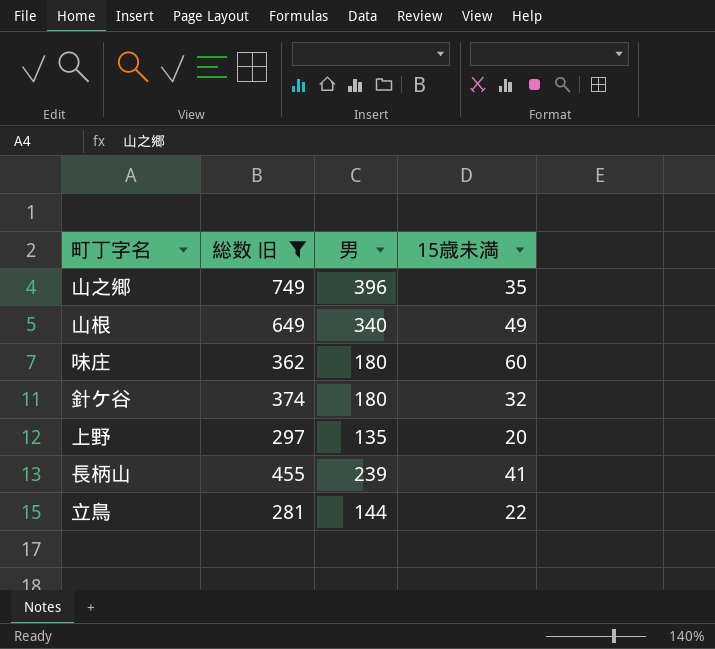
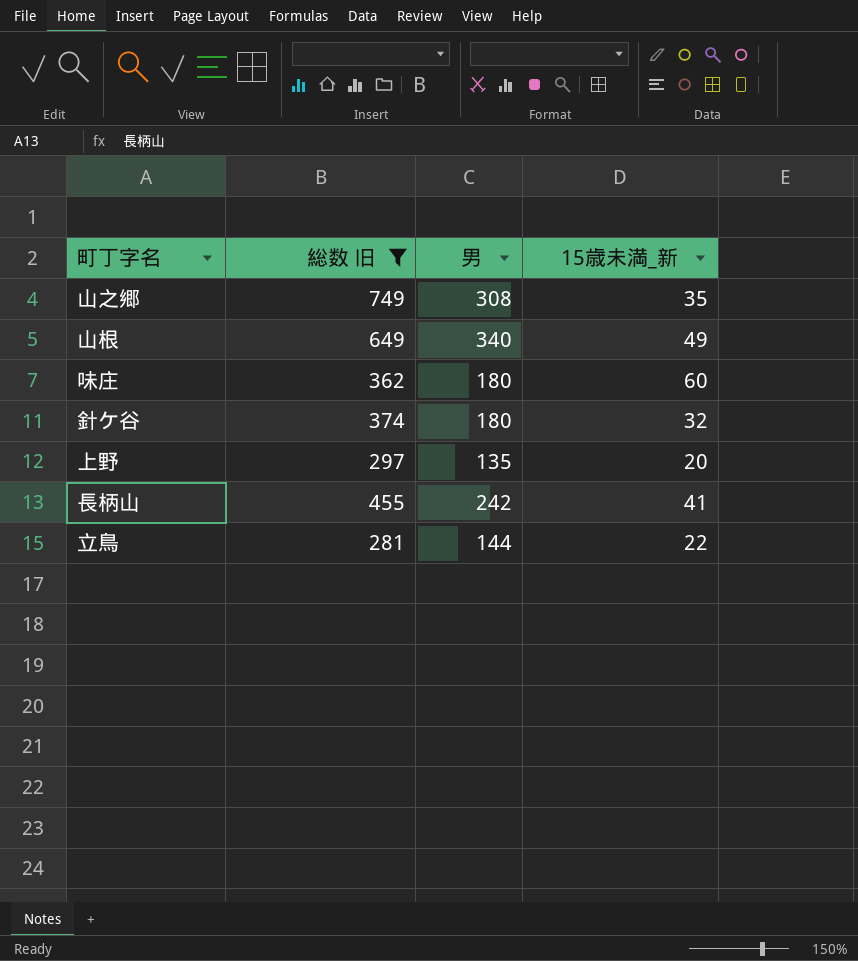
column name: 15歳未満 -> 15歳未満_新
山之郷 | 男: 396 -> 308
長柄山 | 男: 239 -> 242

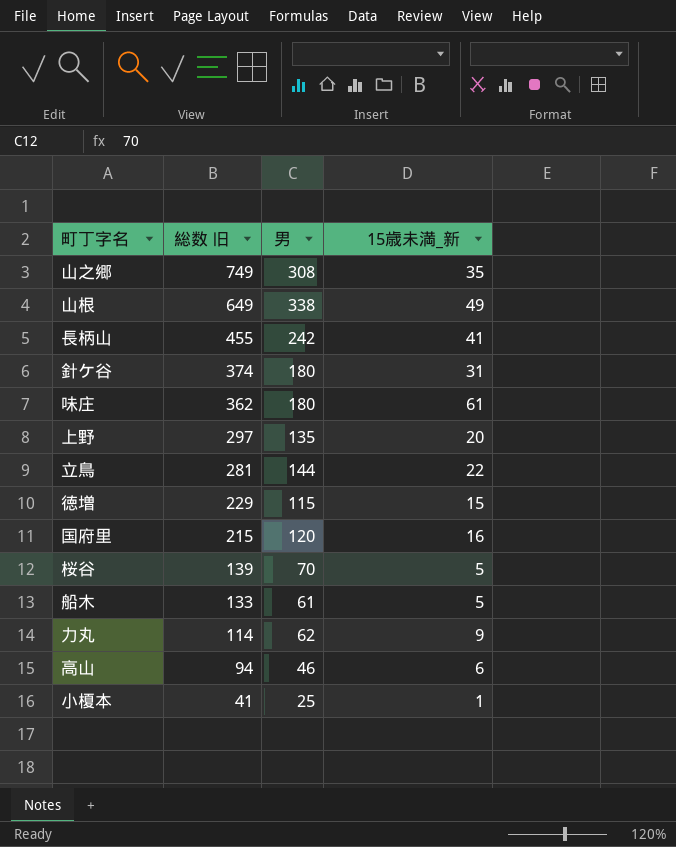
filter: 総数 旧 >= 281 -> none
row order: none -> 総数 旧 descending
山根 | 男: 340 -> 338
針ケ谷 | 15歳未満_新: 32 -> 31
味庄 | 15歳未満_新: 60 -> 61

